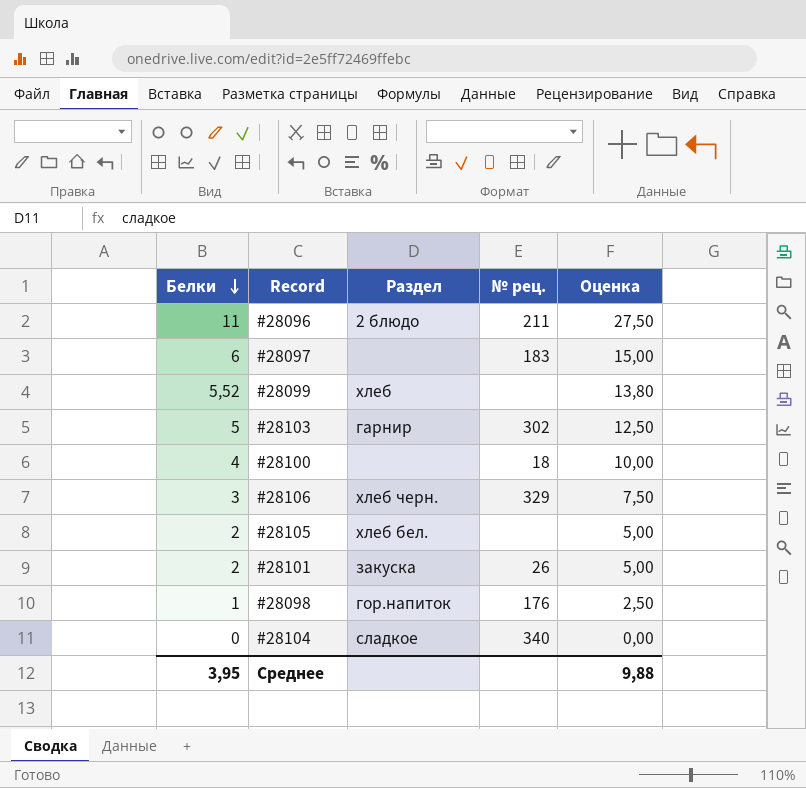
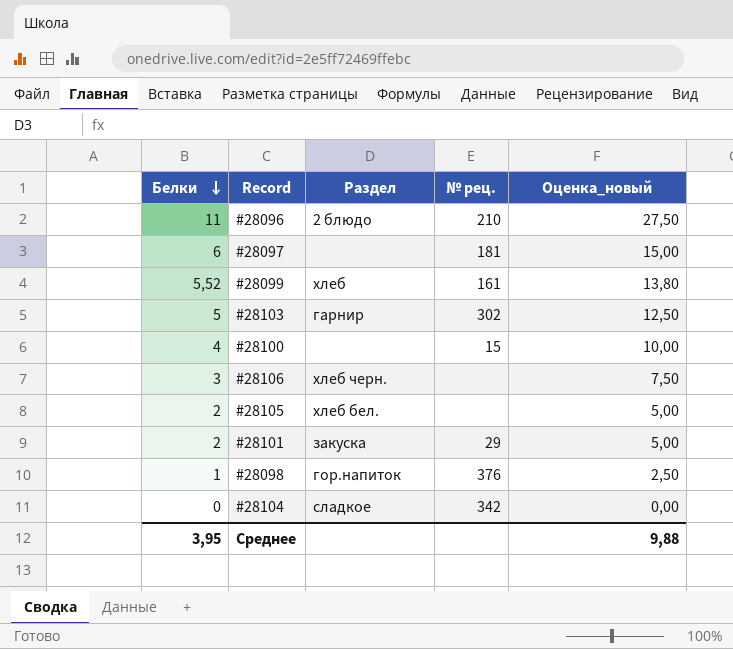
column name: Оценка -> Оценка_новый
#28096 | № рец.: 211 -> 210
#28097 | № рец.: 183 -> 181
#28099 | № рец.: none -> 161
#28100 | № рец.: 18 -> 15
#28106 | № рец.: 329 -> none
#28101 | № рец.: 26 -> 29
#28098 | № рец.: 176 -> 376
#28104 | № рец.: 340 -> 342

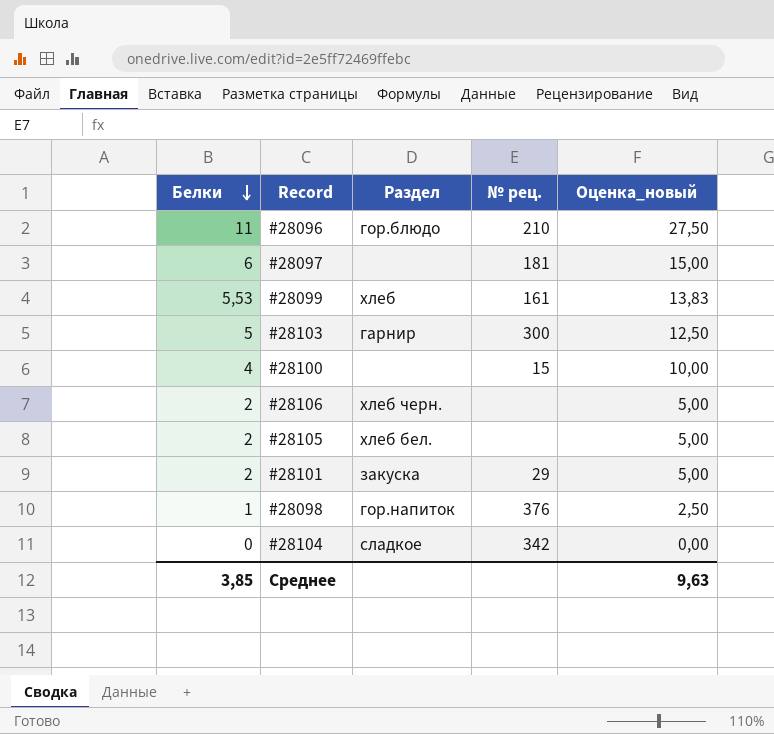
#28096 | Раздел: 2 блюдо -> гор.блюдо
#28099 | Белки: 5,52 -> 5,53
#28099 | Оценка_новый: 13,80 -> 13,83
#28103 | № рец.: 302 -> 300
#28106 | Белки: 3 -> 2
#28106 | Оценка_новый: 7,50 -> 5,00
Среднее | Белки: 3,95 -> 3,85
Среднее | Оценка_новый: 9,88 -> 9,63

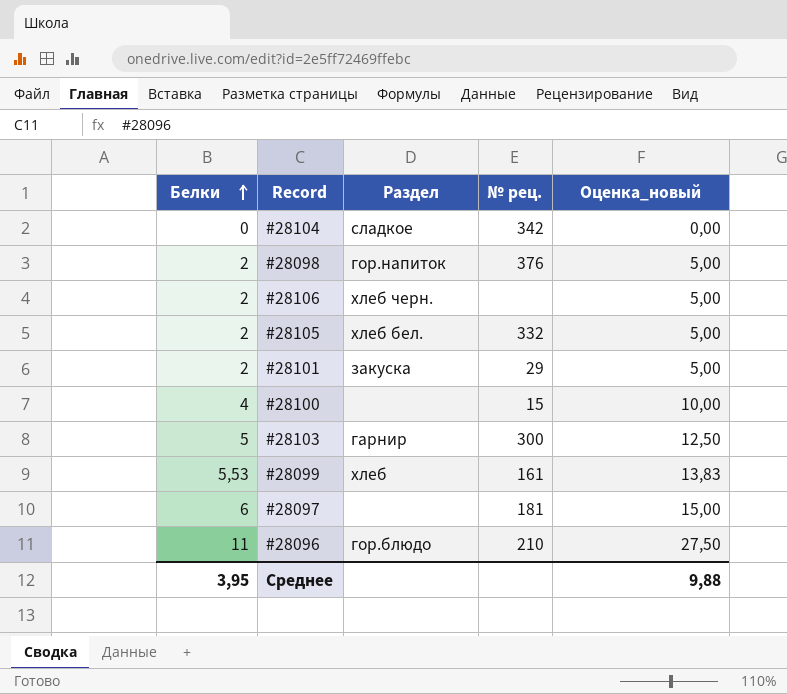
row order: Белки descending -> Белки ascending
#28098 | Белки: 1 -> 2
#28098 | Оценка_новый: 2,50 -> 5,00
#28105 | № рец.: none -> 332
Среднее | Белки: 3,85 -> 3,95
Среднее | Оценка_новый: 9,63 -> 9,88

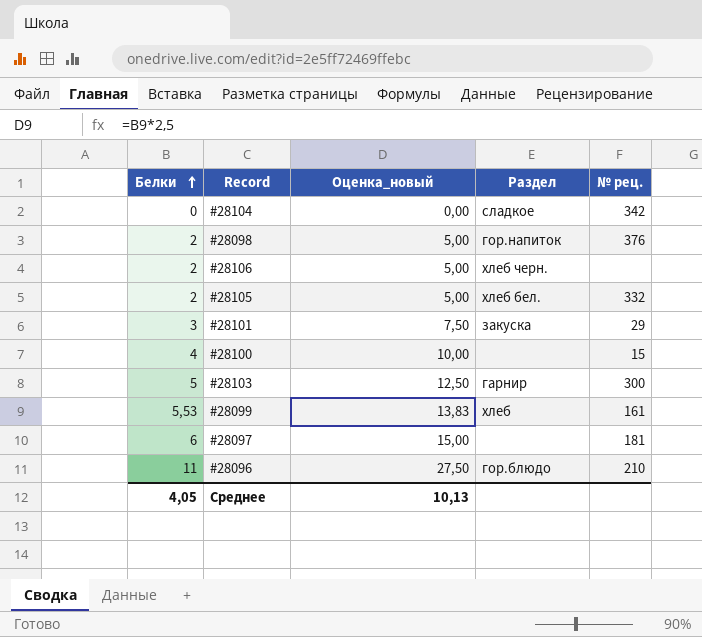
column Оценка_новый | position: 5 -> 3
#28101 | Белки: 2 -> 3
#28101 | Оценка_новый: 5,00 -> 7,50
Среднее | Белки: 3,95 -> 4,05
Среднее | Оценка_новый: 9,88 -> 10,13

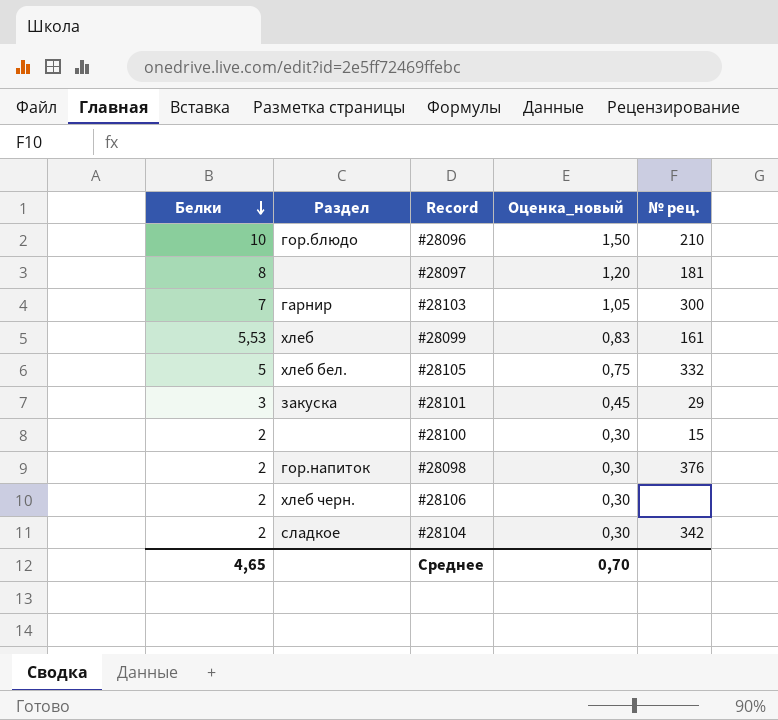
row order: Белки ascending -> Белки descending
column Раздел | position: 4 -> 2
column Оценка_новый | formula: [Белки] * 2,5 -> [Белки] * 0,15
#28096 | Белки: 11 -> 10
#28097 | Белки: 6 -> 8
#28103 | Белки: 5 -> 7
#28105 | Белки: 2 -> 5
#28100 | Белки: 4 -> 2
#28104 | Белки: 0 -> 2
Среднее | Белки: 4,05 -> 4,65
Среднее | Оценка_новый: 10,13 -> 0,70

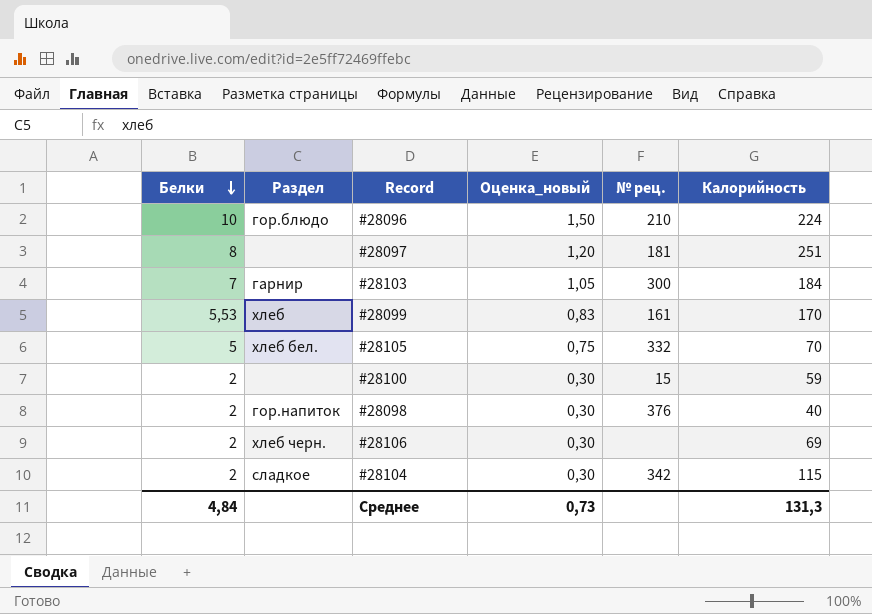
column Калорийность | position: none -> 6
row #28101: 3 | закуска | 0,45 | 29 -> none
Среднее | Белки: 4,65 -> 4,84
Среднее | Оценка_новый: 0,70 -> 0,73

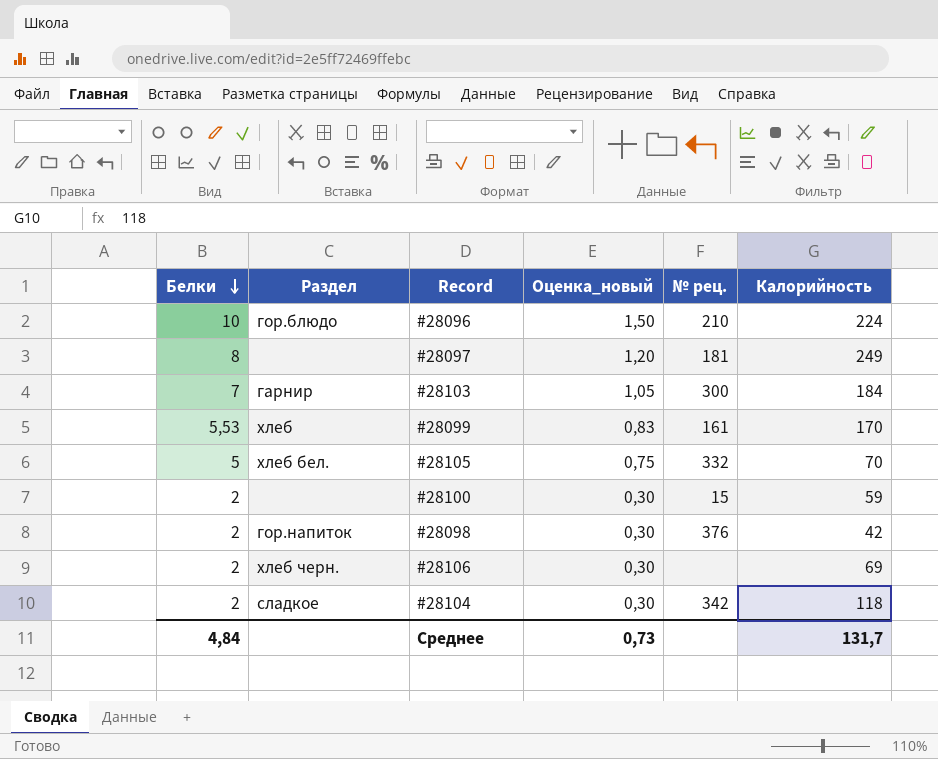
#28097 | Калорийность: 251 -> 249
#28098 | Калорийность: 40 -> 42
#28104 | Калорийность: 115 -> 118
Среднее | Калорийность: 131,3 -> 131,7

